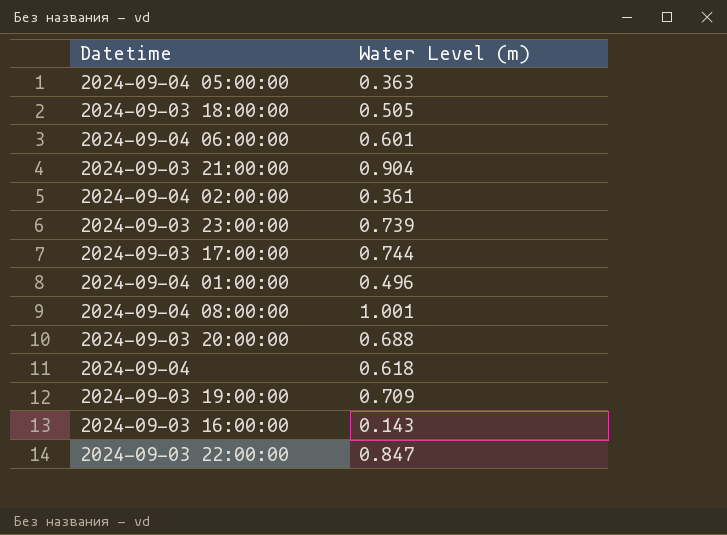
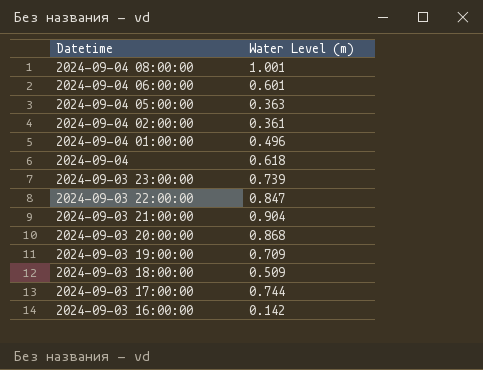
row order: none -> Datetime descending
2024-09-03 20:00:00 | Water Level (m): 0.688 -> 0.868
2024-09-03 18:00:00 | Water Level (m): 0.505 -> 0.509
2024-09-03 16:00:00 | Water Level (m): 0.143 -> 0.142

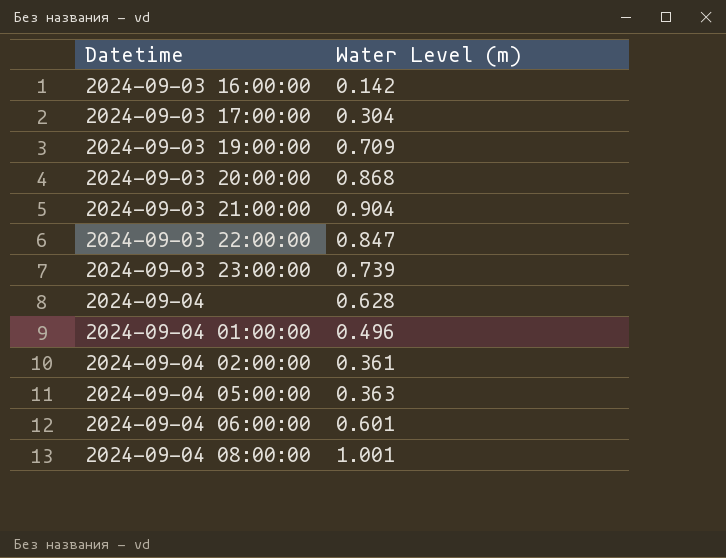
row order: Datetime descending -> Datetime ascending
row 2024-09-03 18:00:00: 0.509 -> none
2024-09-03 17:00:00 | Water Level (m): 0.744 -> 0.304
2024-09-04 | Water Level (m): 0.618 -> 0.628

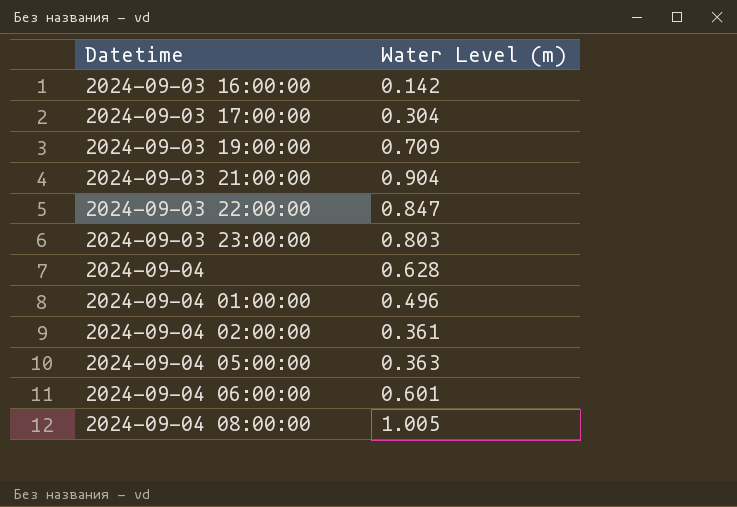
row 2024-09-03 20:00:00: 0.868 -> none
2024-09-03 23:00:00 | Water Level (m): 0.739 -> 0.803
2024-09-04 08:00:00 | Water Level (m): 1.001 -> 1.005

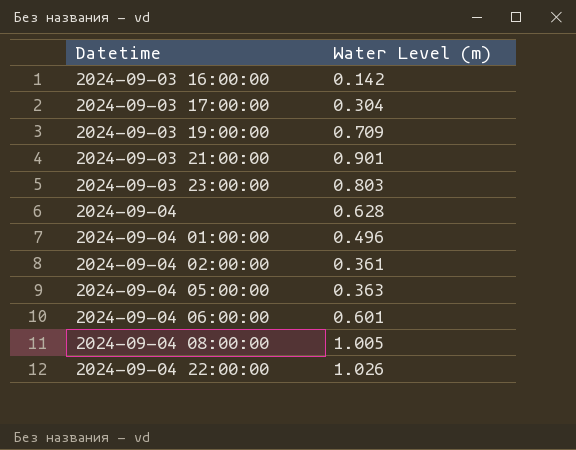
row 2024-09-03 22:00:00: 0.847 -> none
2024-09-03 21:00:00 | Water Level (m): 0.904 -> 0.901
row 2024-09-04 22:00:00: none -> 1.026

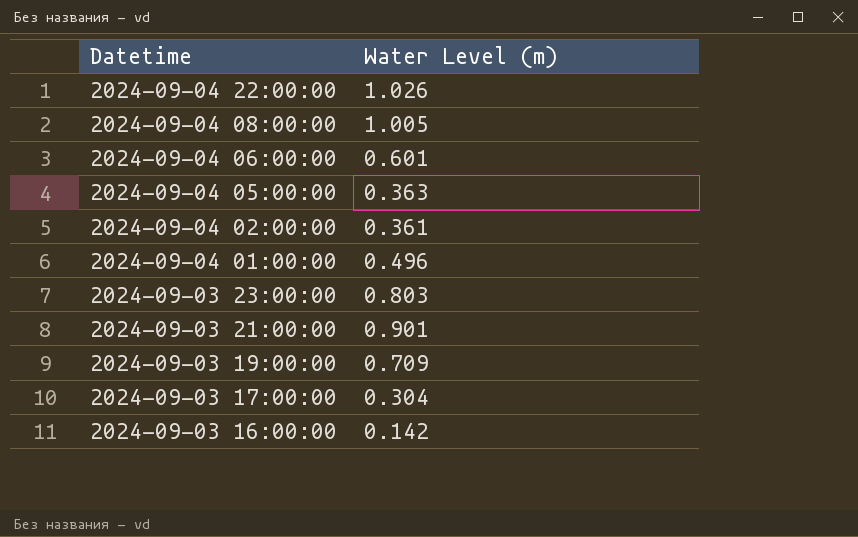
row order: Datetime ascending -> Datetime descending
row 2024-09-04: 0.628 -> none

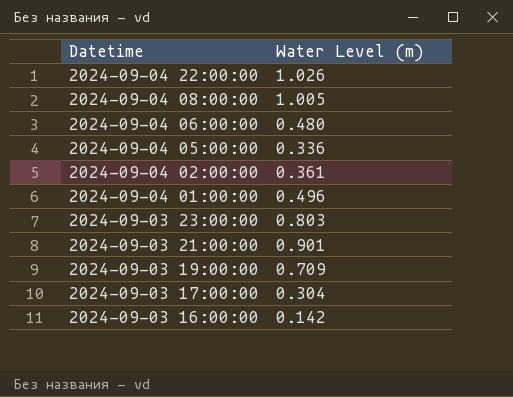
2024-09-04 06:00:00 | Water Level (m): 0.601 -> 0.480
2024-09-04 05:00:00 | Water Level (m): 0.363 -> 0.336

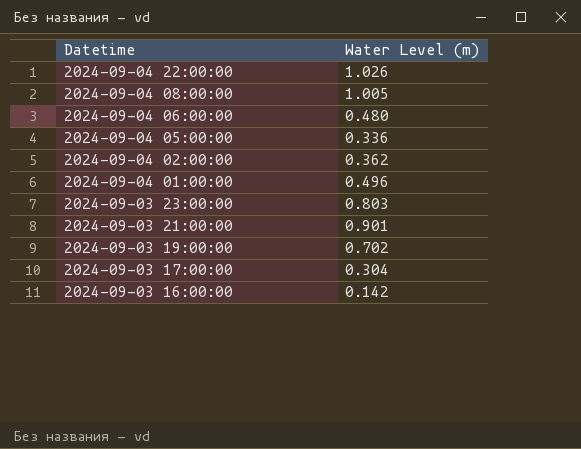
2024-09-04 02:00:00 | Water Level (m): 0.361 -> 0.362
2024-09-03 19:00:00 | Water Level (m): 0.709 -> 0.702

